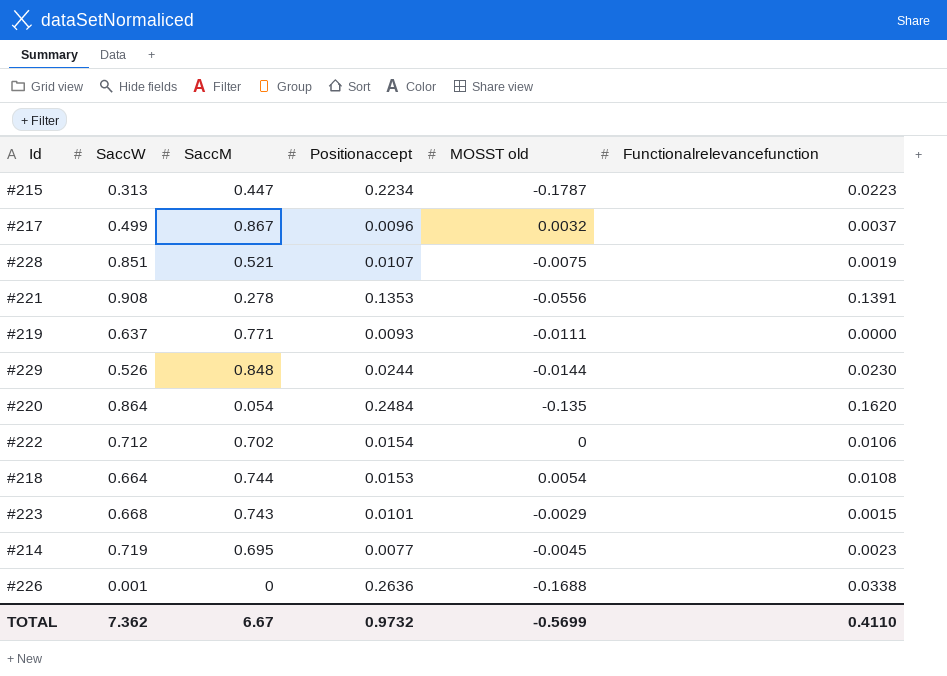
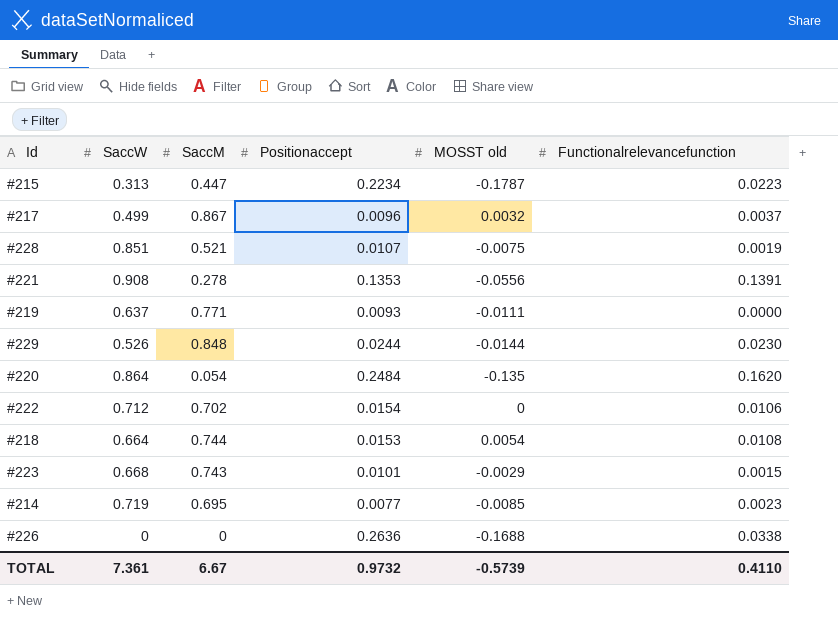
#214 | MOSST old: -0.0045 -> -0.0085
#226 | SaccW: 0.001 -> 0
TOTAL | SaccW: 7.362 -> 7.361
TOTAL | MOSST old: -0.5699 -> -0.5739

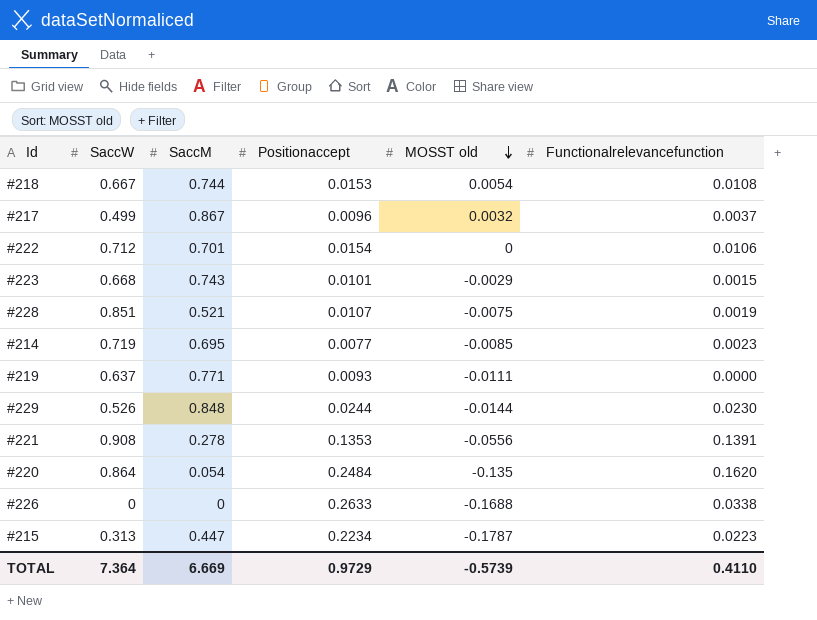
row order: none -> MOSST old descending
#218 | SaccW: 0.664 -> 0.667
#222 | SaccM: 0.702 -> 0.701
#226 | Positionaccept: 0.2636 -> 0.2633
TOTAL | SaccW: 7.361 -> 7.364
TOTAL | SaccM: 6.67 -> 6.669
TOTAL | Positionaccept: 0.9732 -> 0.9729

